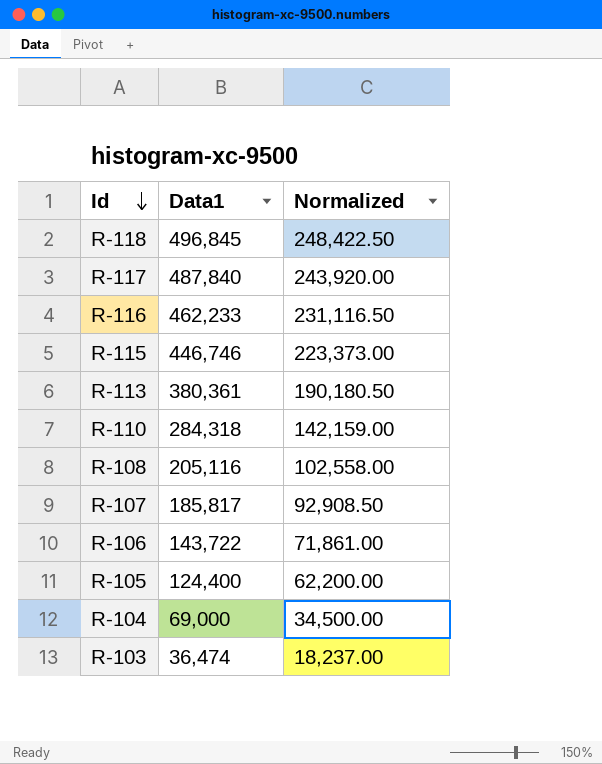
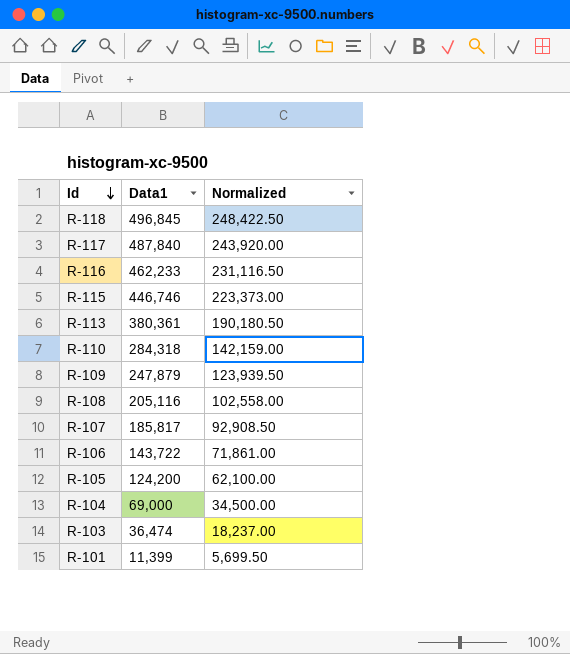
row R-109: none -> 247,879 | 123,939.50
R-105 | Data1: 124,400 -> 124,200
R-105 | Normalized: 62,200.00 -> 62,100.00
row R-101: none -> 11,399 | 5,699.50

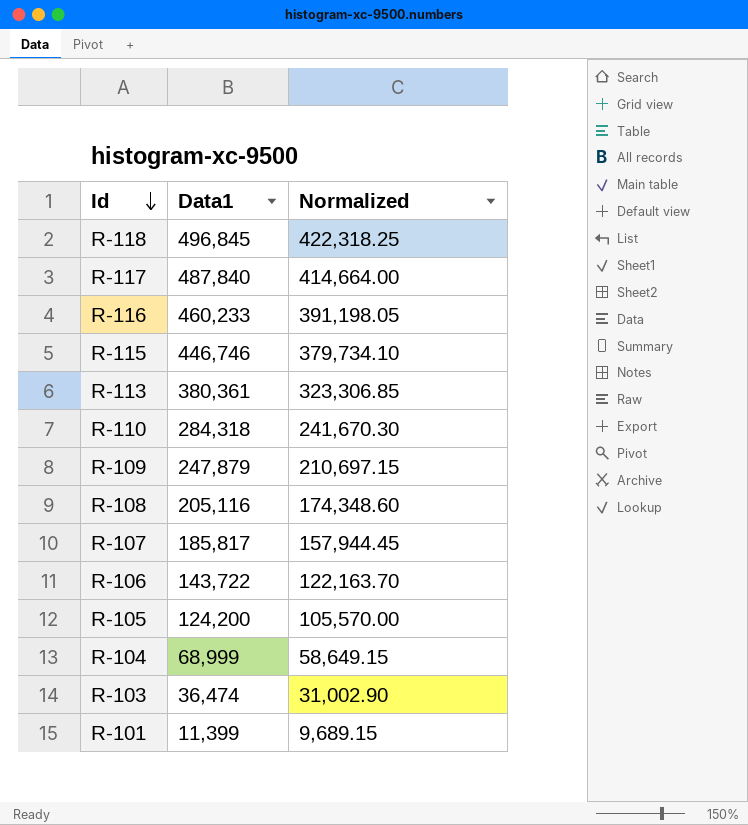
column Normalized | formula: [Data1] * 0.5 -> [Data1] * 0.85
R-116 | Data1: 462,233 -> 460,233
R-104 | Data1: 69,000 -> 68,999

